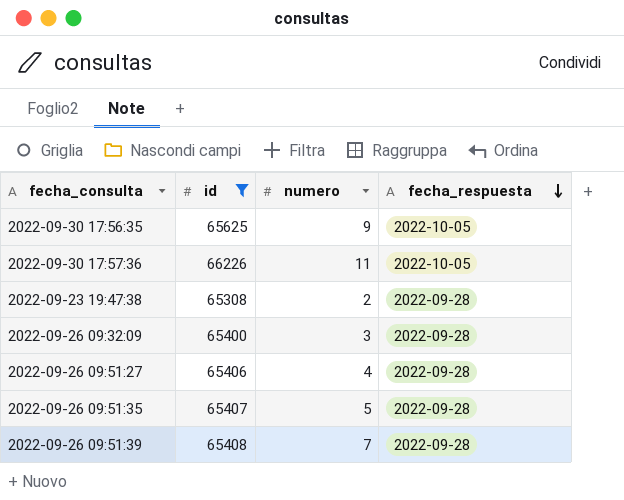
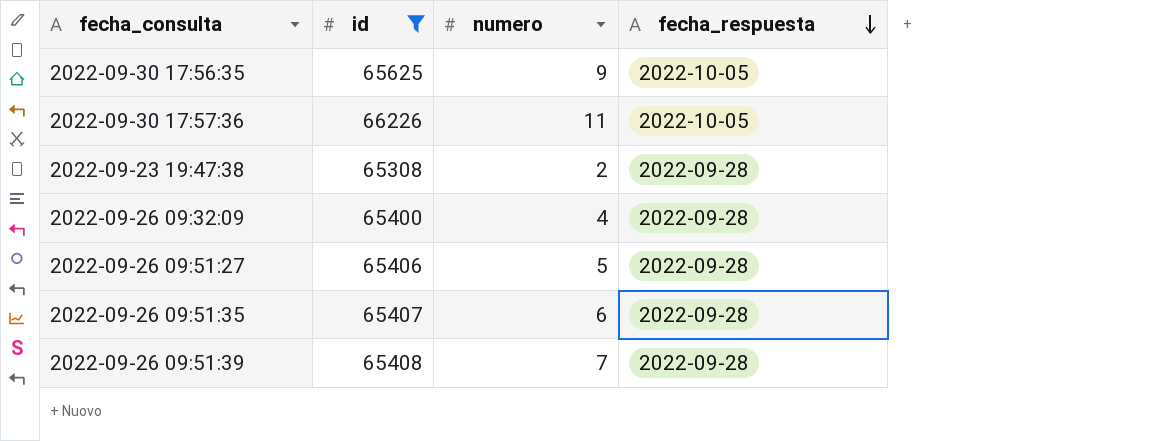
2022-09-26 09:32:09 | numero: 3 -> 4
2022-09-26 09:51:27 | numero: 4 -> 5
2022-09-26 09:51:35 | numero: 5 -> 6

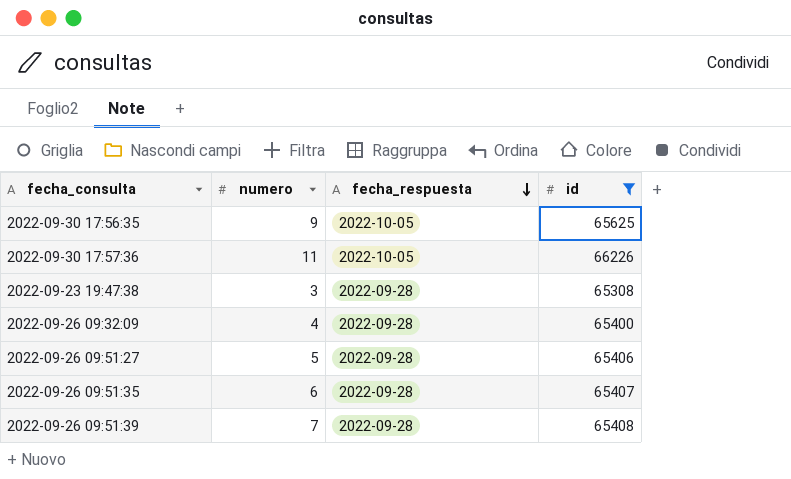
column id | position: 2 -> 4
2022-09-23 19:47:38 | numero: 2 -> 3

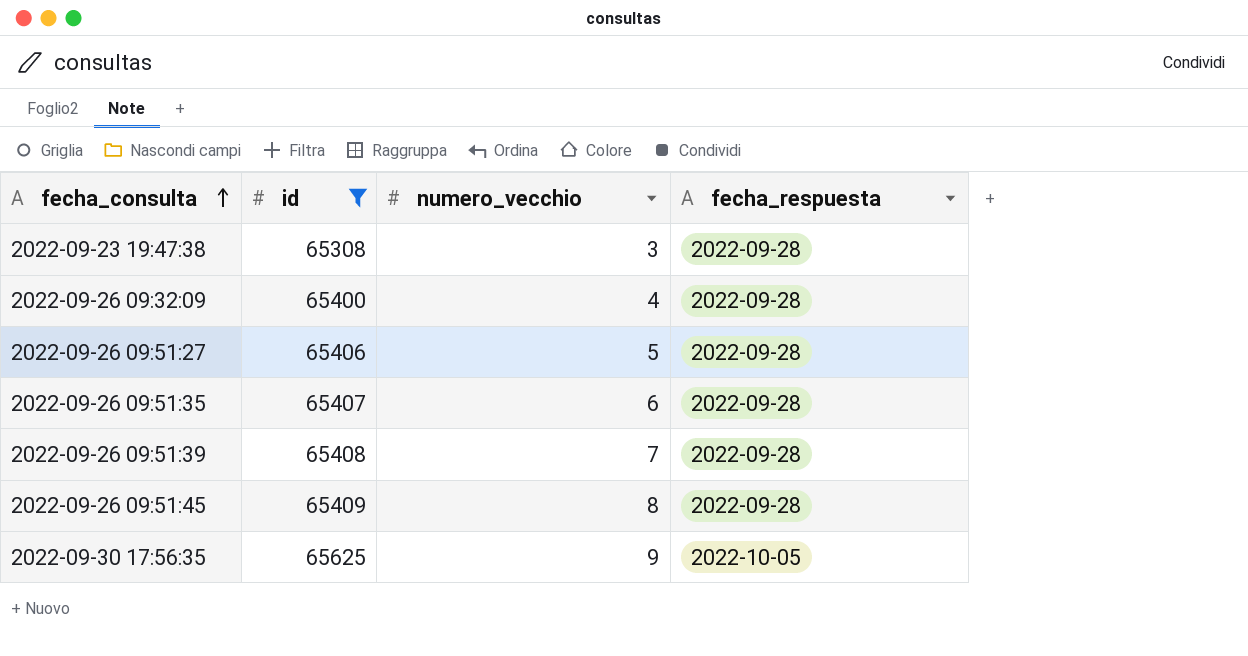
row order: fecha_respuesta descending -> fecha_consulta ascending
column id | position: 4 -> 2
column name: numero -> numero_vecchio
row 2022-09-30 17:57:36: 11 | 2022-10-05 | 66226 -> none
row 2022-09-26 09:51:45: none -> 65409 | 8 | 2022-09-28

